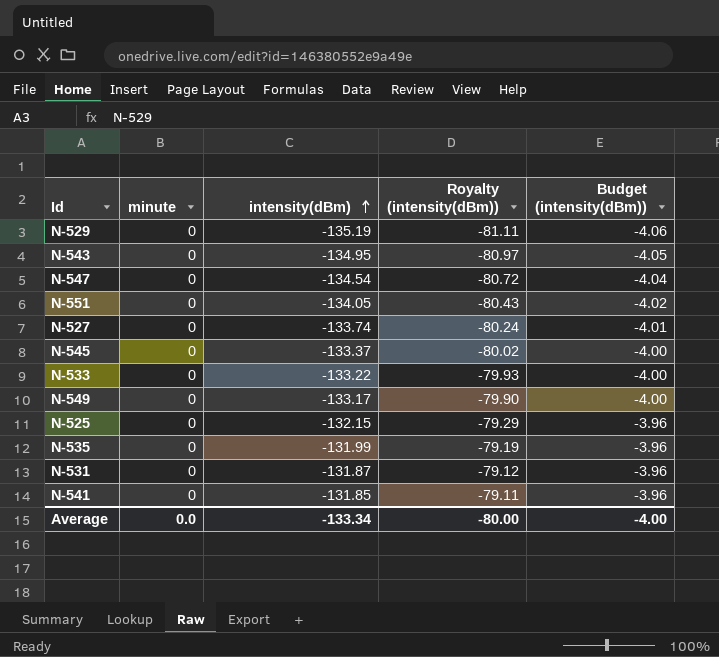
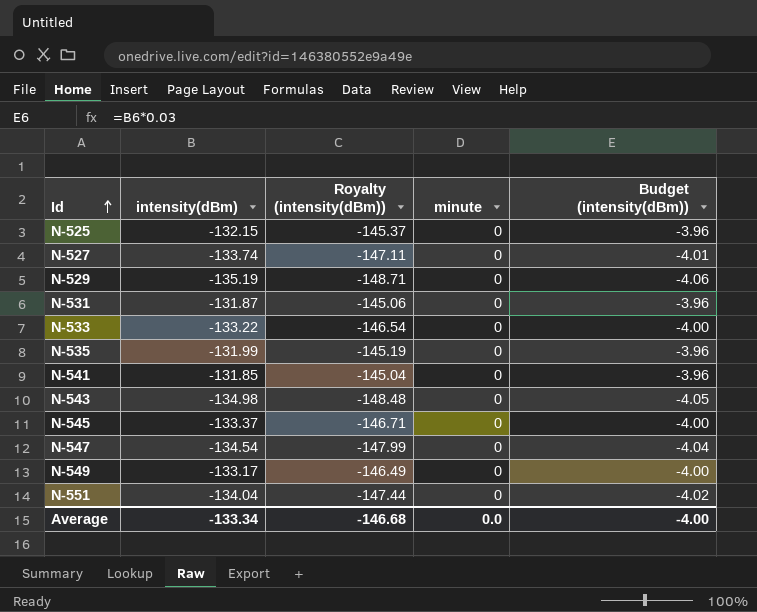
row order: intensity(dBm) ascending -> Id ascending
column Royalty (intensity(dBm)) | formula: [intensity(dBm)] * 0.6 -> [intensity(dBm)] * 1.1
column minute | position: 2 -> 4
N-543 | intensity(dBm): -134.95 -> -134.98
N-551 | intensity(dBm): -134.05 -> -134.04
Average | Royalty (intensity(dBm)): -80.00 -> -146.68

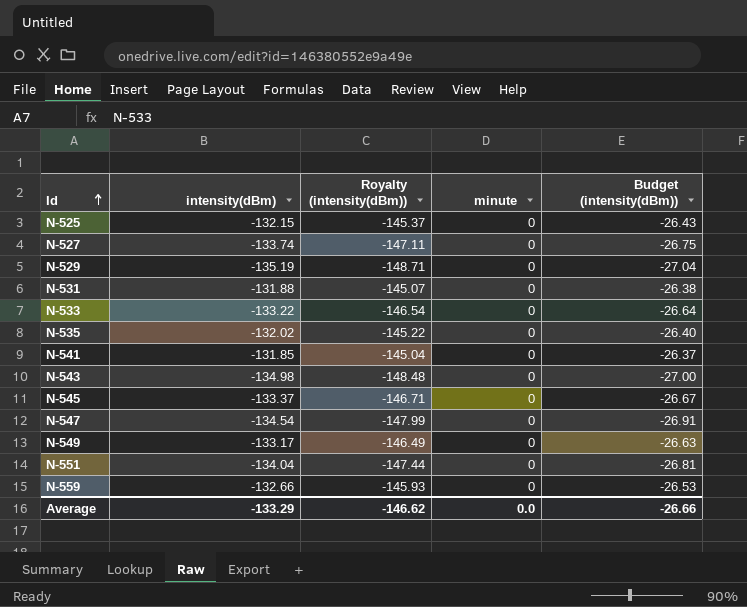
column Budget (intensity(dBm)) | formula: [intensity(dBm)] * 0.03 -> [intensity(dBm)] * 0.2
N-531 | intensity(dBm): -131.87 -> -131.88
N-531 | Royalty (intensity(dBm)): -145.06 -> -145.07
N-535 | intensity(dBm): -131.99 -> -132.02
N-535 | Royalty (intensity(dBm)): -145.19 -> -145.22
row N-559: none -> -132.66 | -145.93 | 0 | -26.53
Average | intensity(dBm): -133.34 -> -133.29
Average | Royalty (intensity(dBm)): -146.68 -> -146.62
Average | Budget (intensity(dBm)): -4.00 -> -26.66

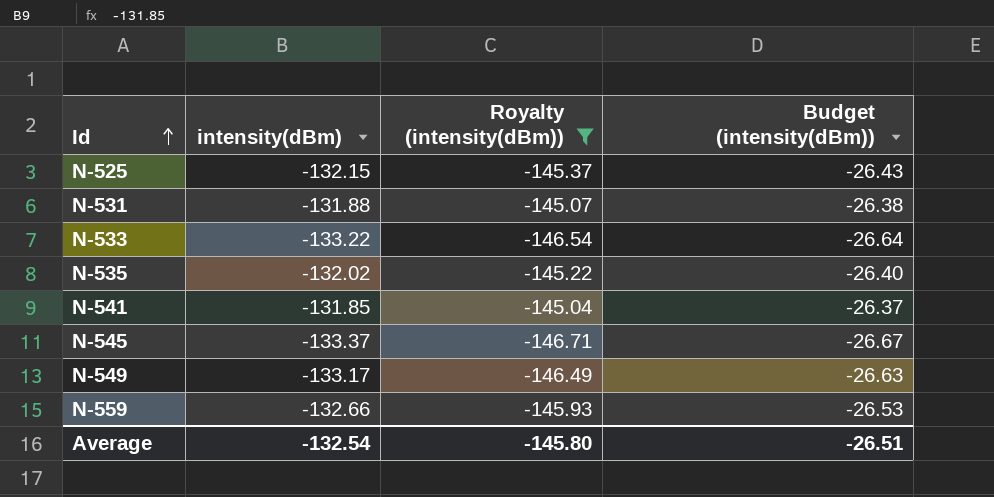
filter: none -> Royalty (intensity(dBm)) >= -146.71
column minute | position: 4 -> none
Average | intensity(dBm): -133.29 -> -132.54
Average | Royalty (intensity(dBm)): -146.62 -> -145.80
Average | Budget (intensity(dBm)): -26.66 -> -26.51

